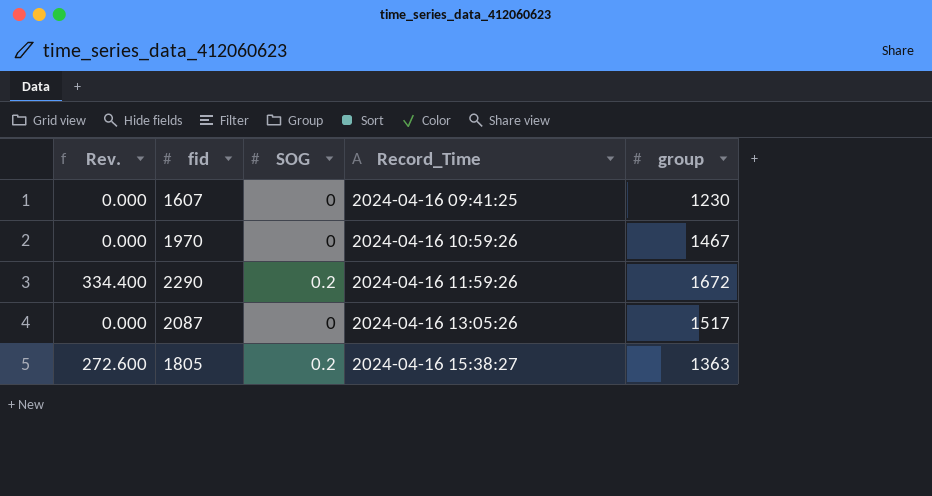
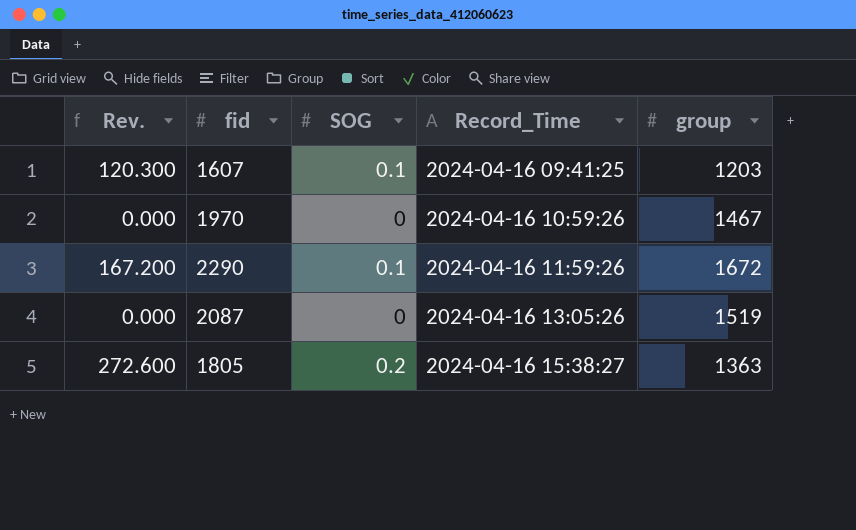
1607 | Rev.: 0.000 -> 120.300
1607 | SOG: 0 -> 0.1
1607 | group: 1230 -> 1203
2290 | Rev.: 334.400 -> 167.200
2290 | SOG: 0.2 -> 0.1
2087 | group: 1517 -> 1519

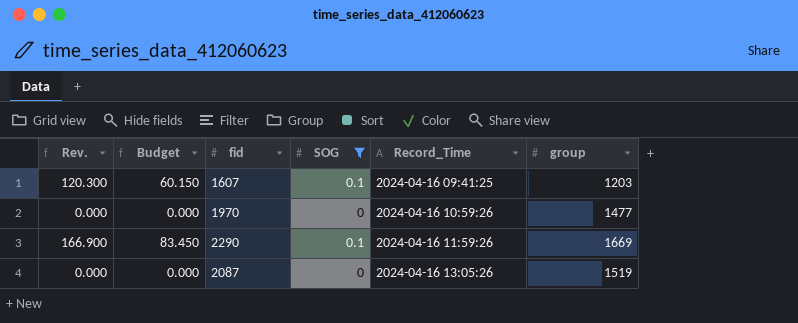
filter: none -> SOG != 0.2
column Budget | formula: none -> [Rev.] * 0.5
1970 | group: 1467 -> 1477
2290 | Rev.: 167.200 -> 166.900
2290 | group: 1672 -> 1669

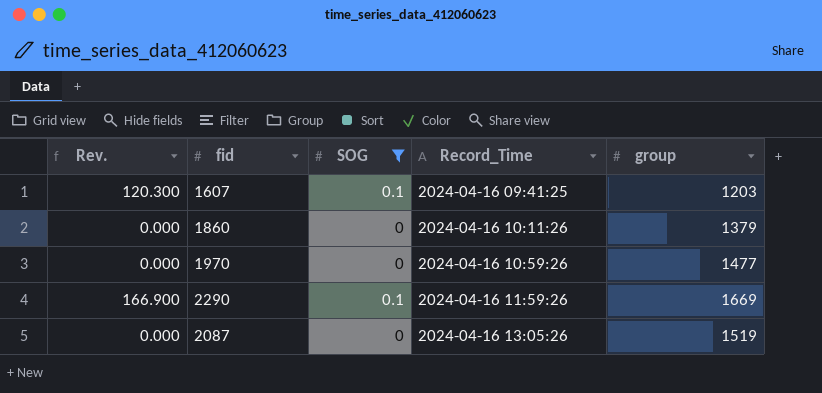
column Budget | formula: [Rev.] * 0.5 -> none
row 1860: none -> 0.000 | 0 | 2024-04-16 10:11:26 | 1379

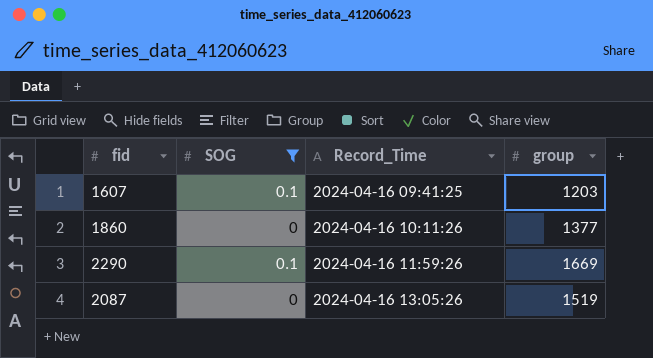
column Rev. | formula: [SOG] * [group] -> none
row 1970: 0.000 | 0 | 2024-04-16 10:59:26 | 1477 -> none
1860 | group: 1379 -> 1377

